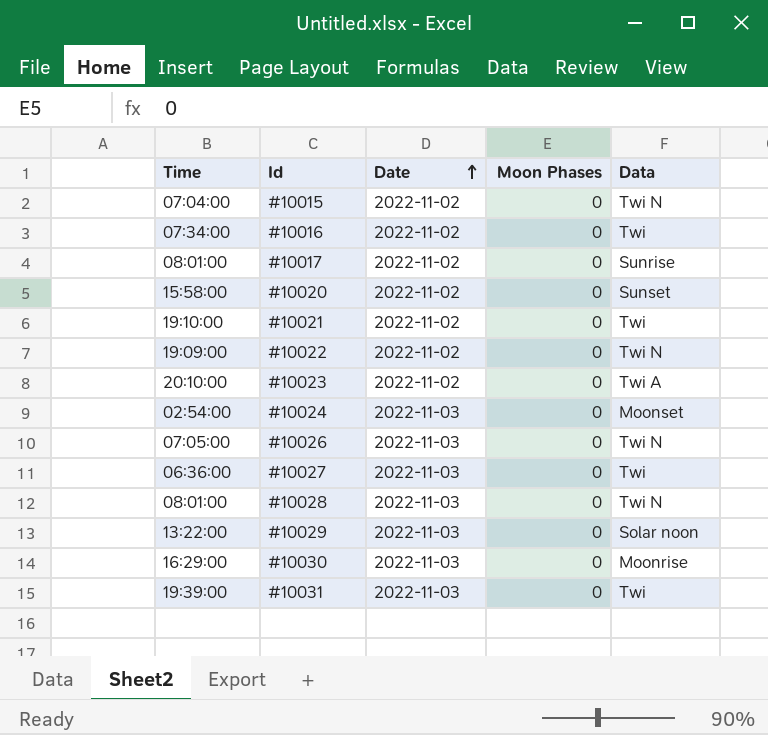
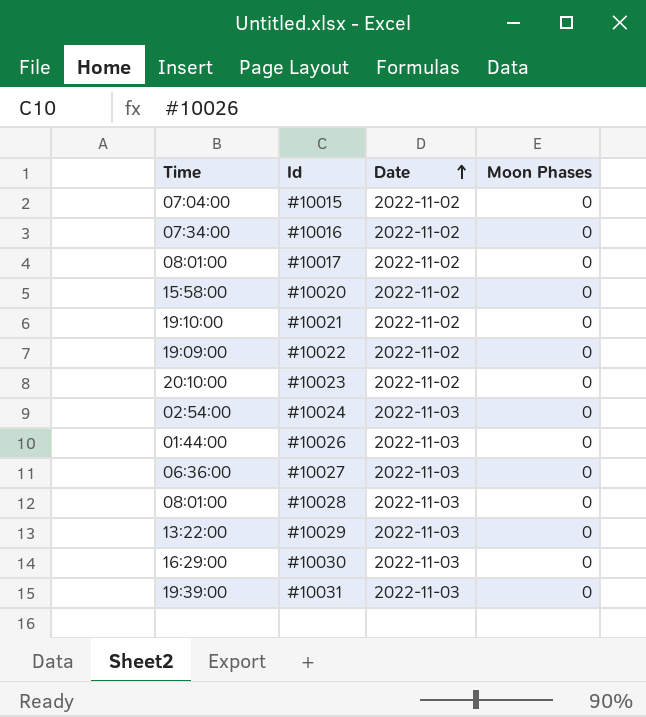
column Data | position: 5 -> none
#10026 | Time: 07:05:00 -> 01:44:00

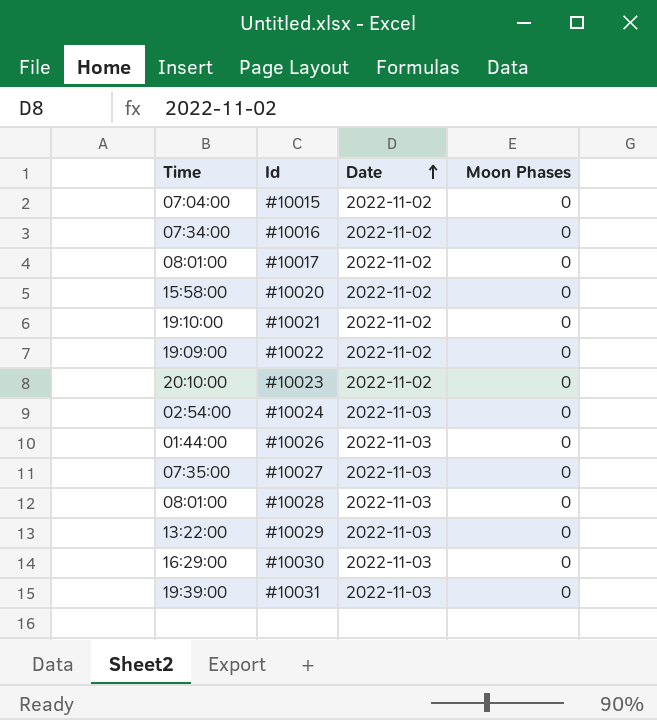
#10027 | Time: 06:36:00 -> 07:35:00

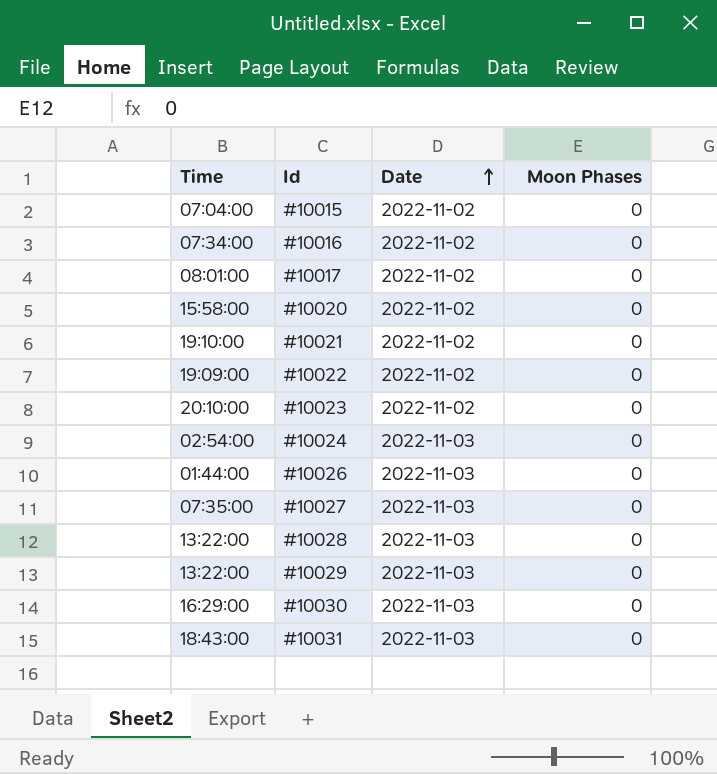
#10028 | Time: 08:01:00 -> 13:22:00
#10031 | Time: 19:39:00 -> 18:43:00

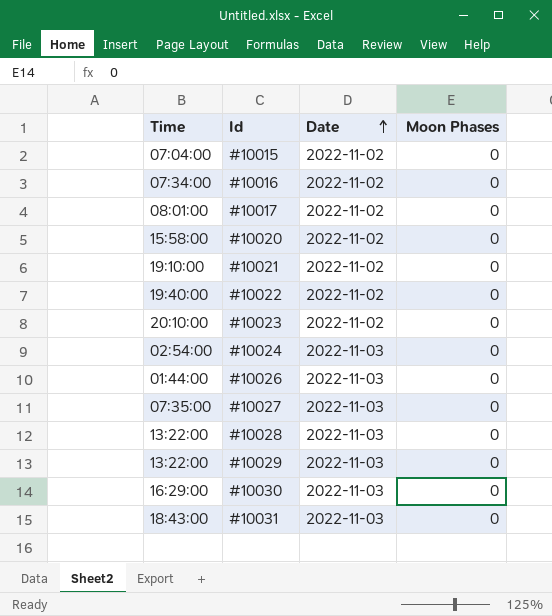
#10022 | Time: 19:09:00 -> 19:40:00

